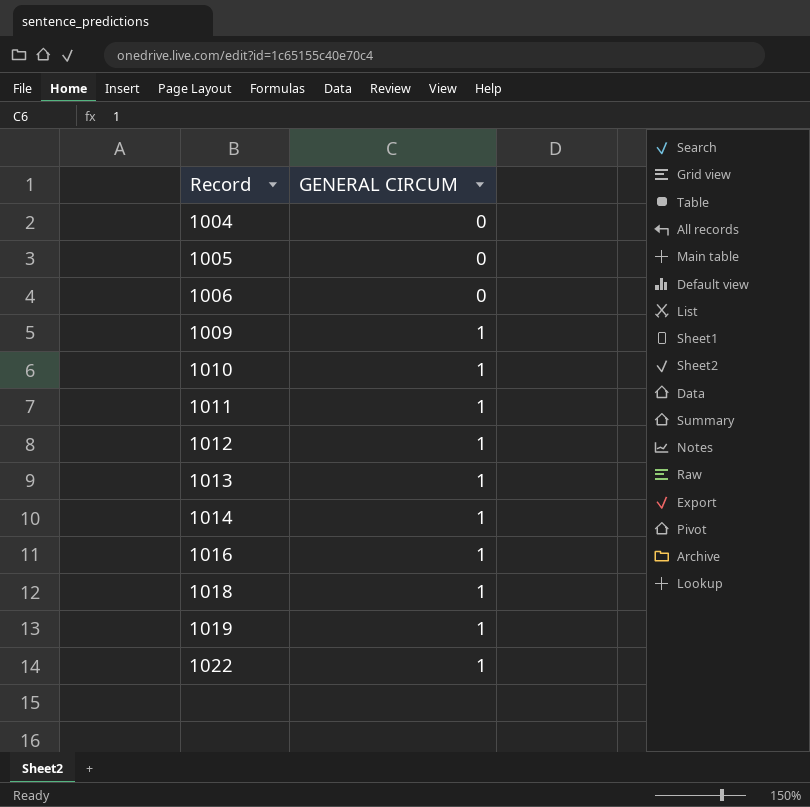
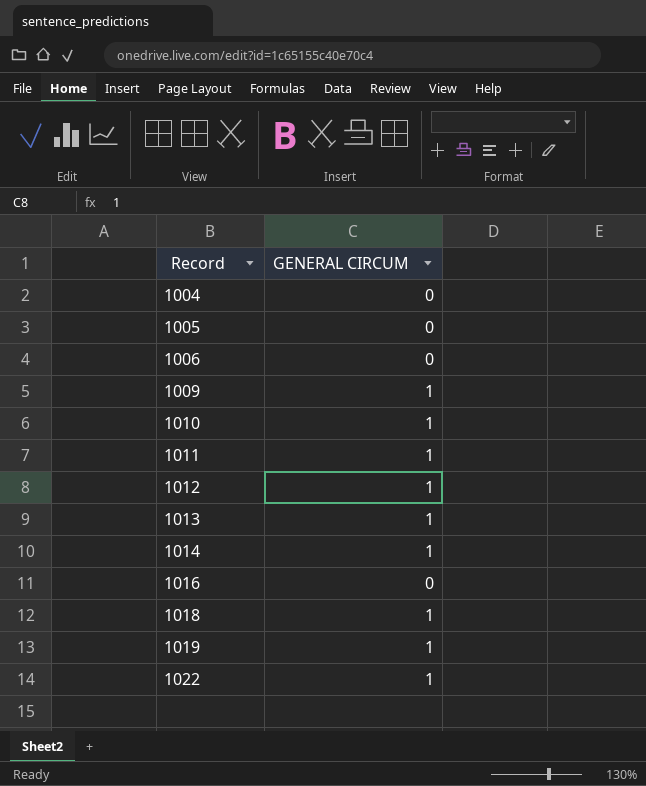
1016 | GENERAL CIRCUM: 1 -> 0

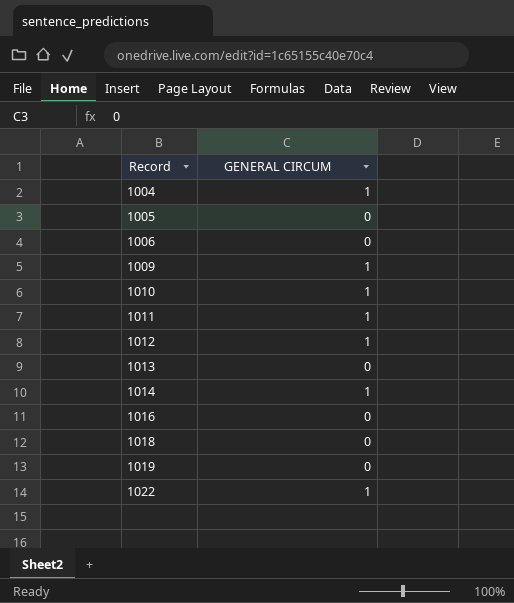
1004 | GENERAL CIRCUM: 0 -> 1
1013 | GENERAL CIRCUM: 1 -> 0
1018 | GENERAL CIRCUM: 1 -> 0
1019 | GENERAL CIRCUM: 1 -> 0

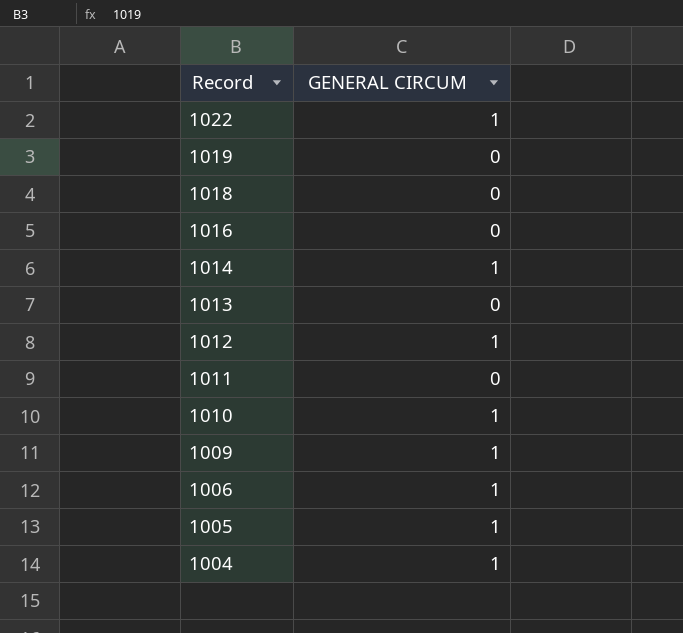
row order: Record ascending -> Record descending
1011 | GENERAL CIRCUM: 1 -> 0
1006 | GENERAL CIRCUM: 0 -> 1
1005 | GENERAL CIRCUM: 0 -> 1

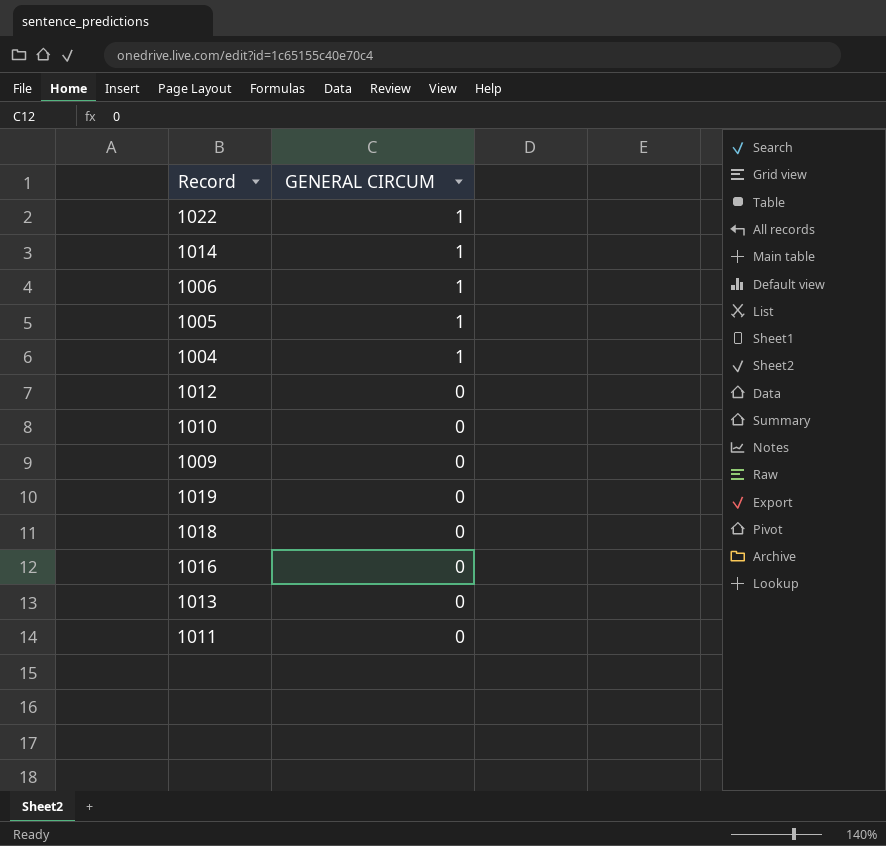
row order: Record descending -> GENERAL CIRCUM descending
1012 | GENERAL CIRCUM: 1 -> 0
1010 | GENERAL CIRCUM: 1 -> 0
1009 | GENERAL CIRCUM: 1 -> 0

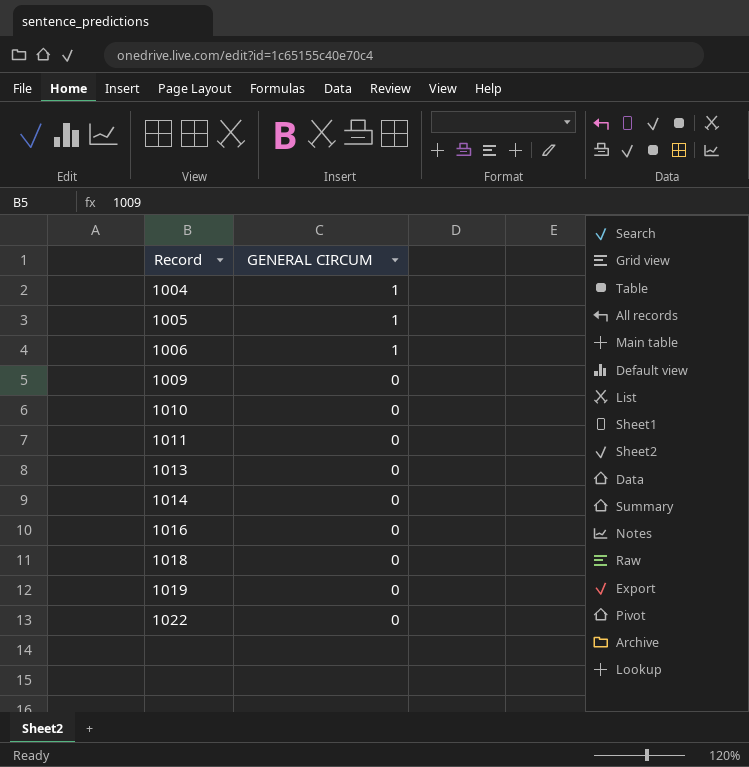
row order: GENERAL CIRCUM descending -> Record ascending
row 1012: 0 -> none
1014 | GENERAL CIRCUM: 1 -> 0
1022 | GENERAL CIRCUM: 1 -> 0

